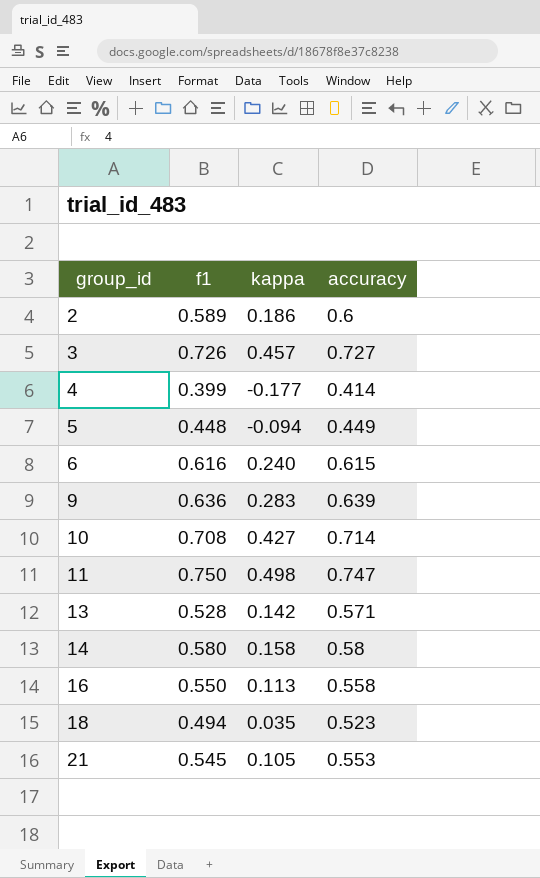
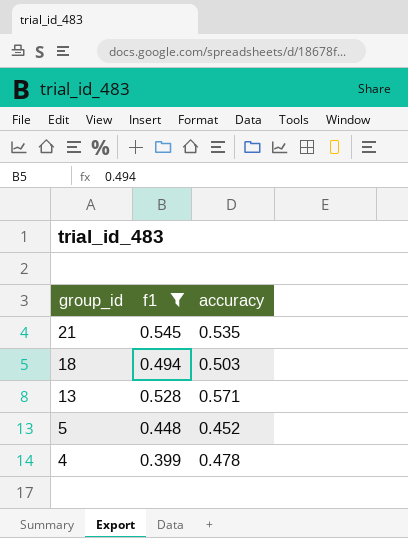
filter: none -> f1 <= 0.545
row order: group_id ascending -> group_id descending
column kappa | position: 3 -> none
21 | accuracy: 0.553 -> 0.535
18 | accuracy: 0.523 -> 0.503
5 | accuracy: 0.449 -> 0.452
4 | accuracy: 0.414 -> 0.478

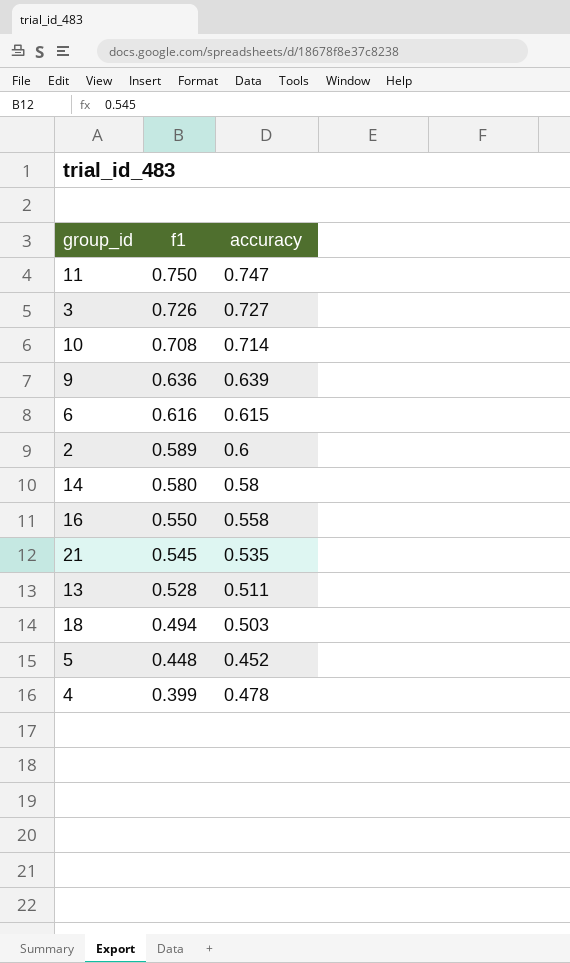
filter: f1 <= 0.545 -> none
row order: group_id descending -> f1 descending
13 | accuracy: 0.571 -> 0.511

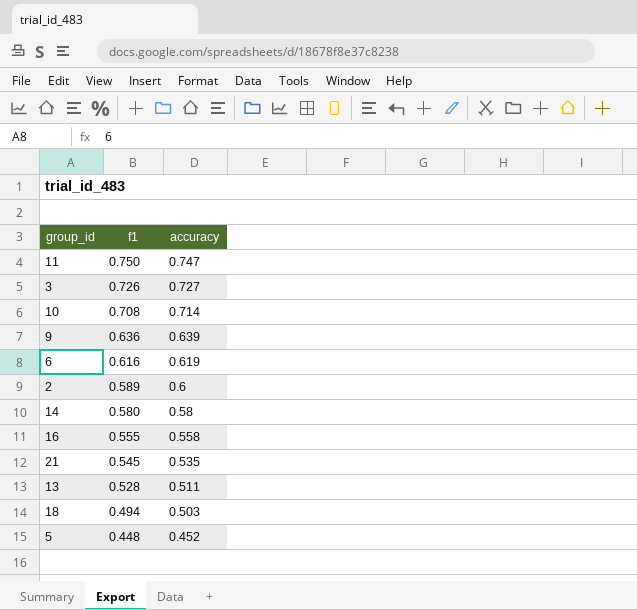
row 4: 0.399 | 0.478 -> none
6 | accuracy: 0.615 -> 0.619
16 | f1: 0.550 -> 0.555

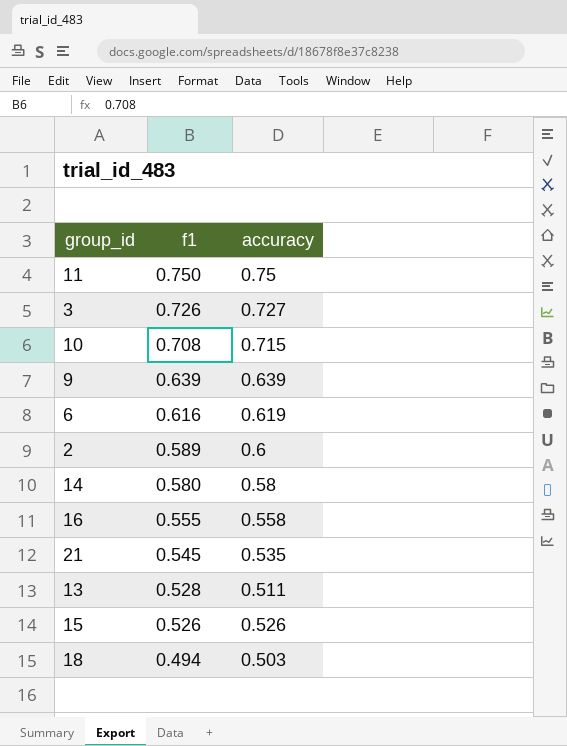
row 5: 0.448 | 0.452 -> none
11 | accuracy: 0.747 -> 0.75
10 | accuracy: 0.714 -> 0.715
9 | f1: 0.636 -> 0.639
row 15: none -> 0.526 | 0.526

